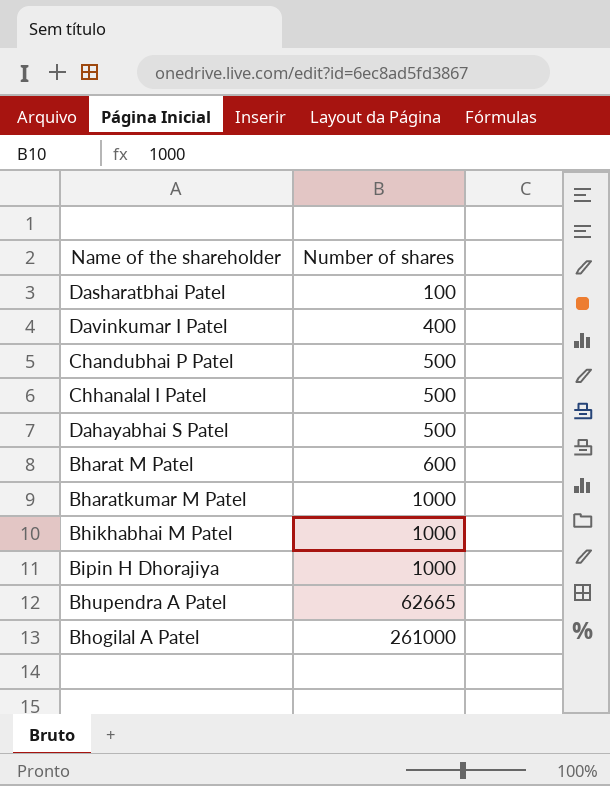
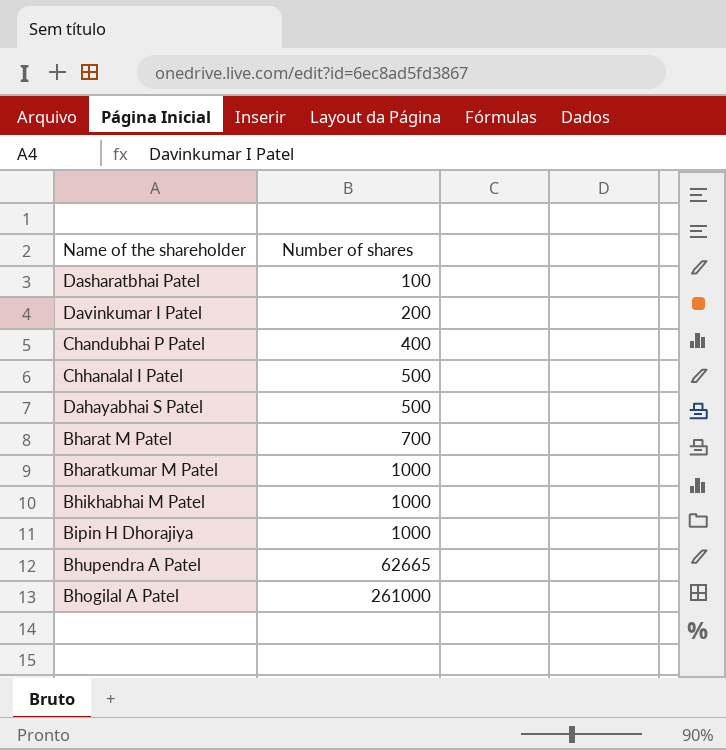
Davinkumar I Patel | Number of shares: 400 -> 200
Chandubhai P Patel | Number of shares: 500 -> 400
Bharat M Patel | Number of shares: 600 -> 700

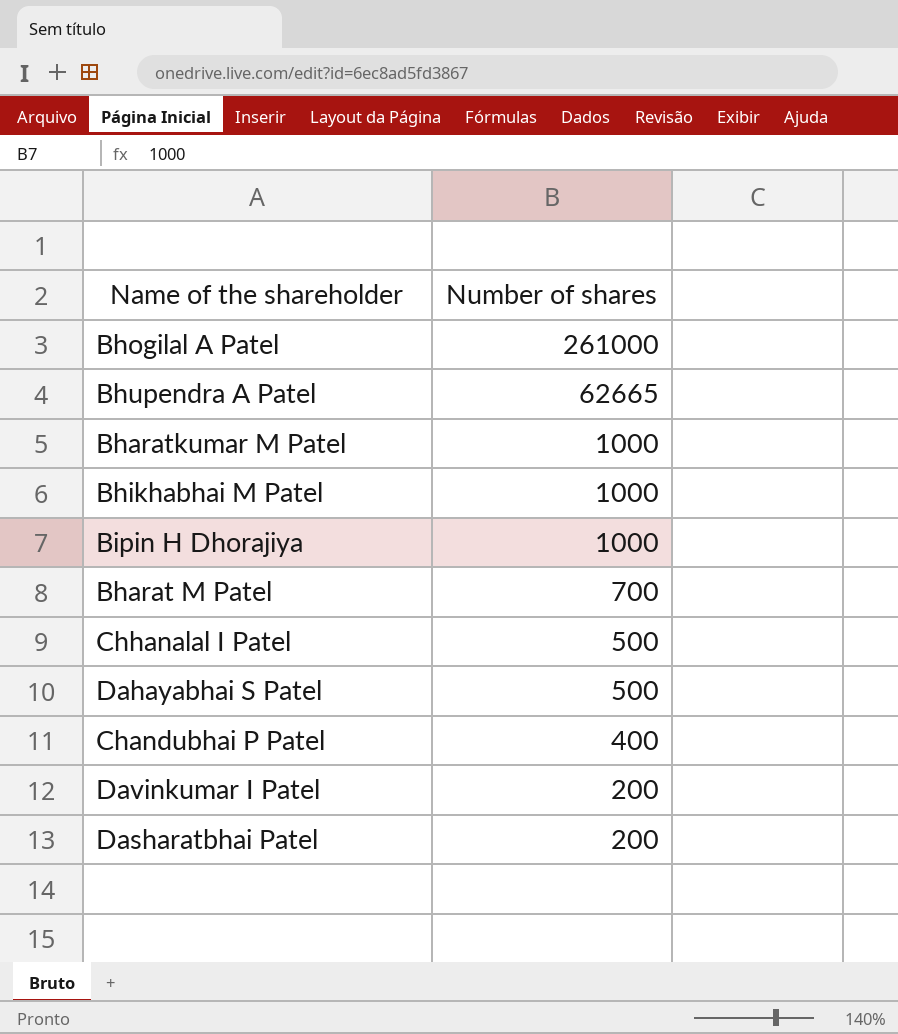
row order: Number of shares ascending -> Number of shares descending
Dasharatbhai Patel | Number of shares: 100 -> 200

